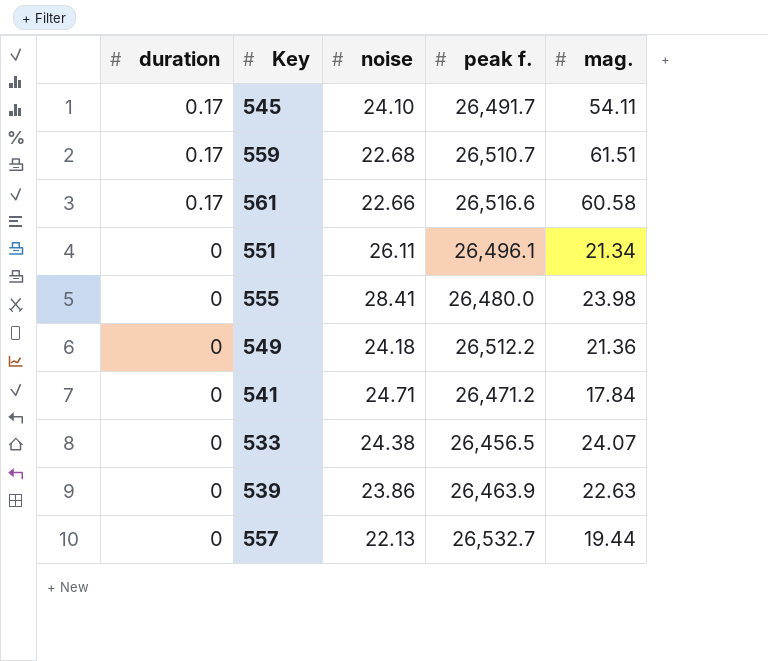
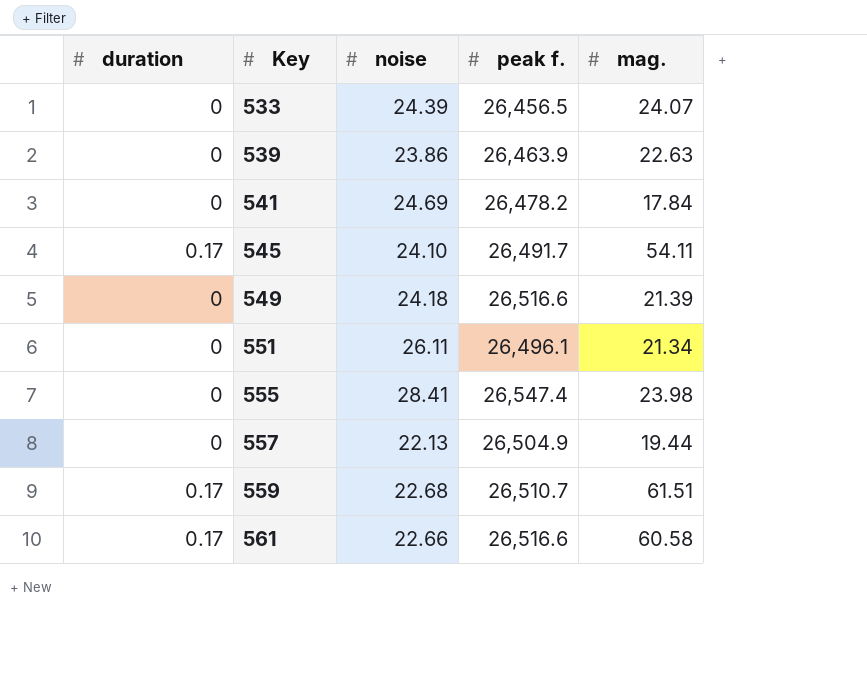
row order: duration descending -> Key ascending
533 | noise: 24.38 -> 24.39
541 | noise: 24.71 -> 24.69
541 | peak f.: 26,471.2 -> 26,478.2
549 | peak f.: 26,512.2 -> 26,516.6
549 | mag.: 21.36 -> 21.39
555 | peak f.: 26,480.0 -> 26,547.4
557 | peak f.: 26,532.7 -> 26,504.9

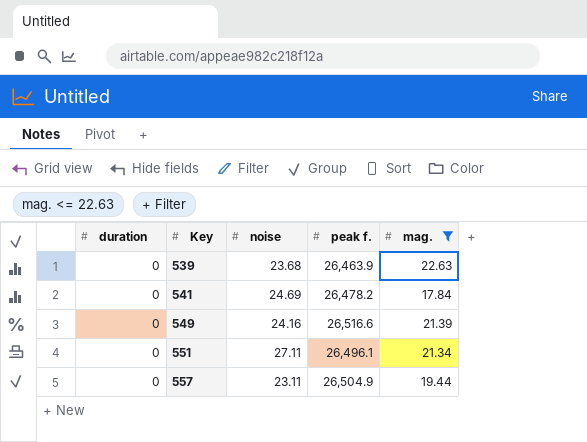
filter: none -> mag. <= 22.63
539 | noise: 23.86 -> 23.68
549 | noise: 24.18 -> 24.16
551 | noise: 26.11 -> 27.11
557 | noise: 22.13 -> 23.11

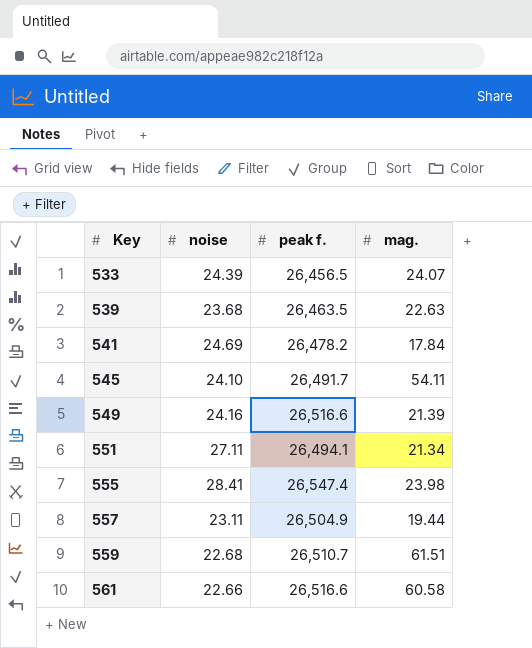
filter: mag. <= 22.63 -> none
column duration | position: 1 -> none
539 | peak f.: 26,463.9 -> 26,463.5
551 | peak f.: 26,496.1 -> 26,494.1

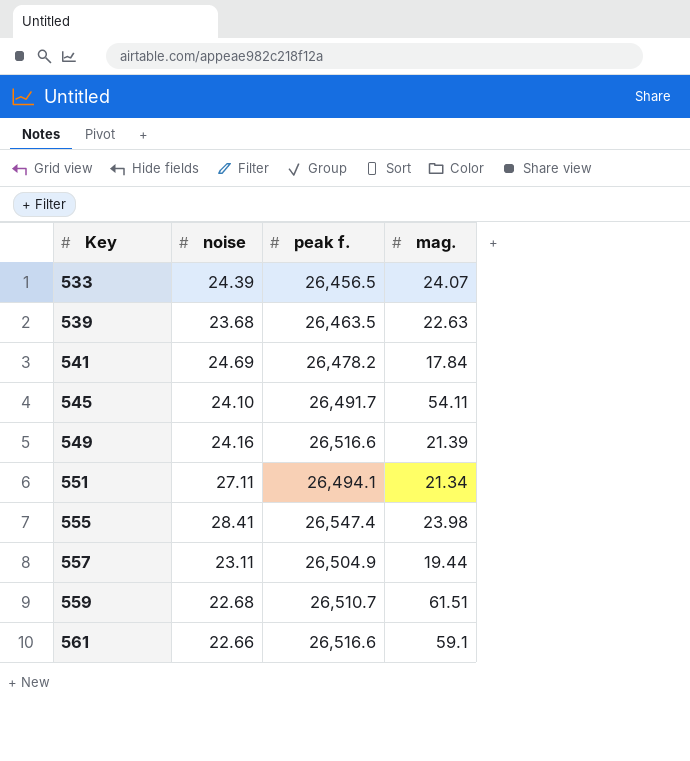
561 | mag.: 60.58 -> 59.1

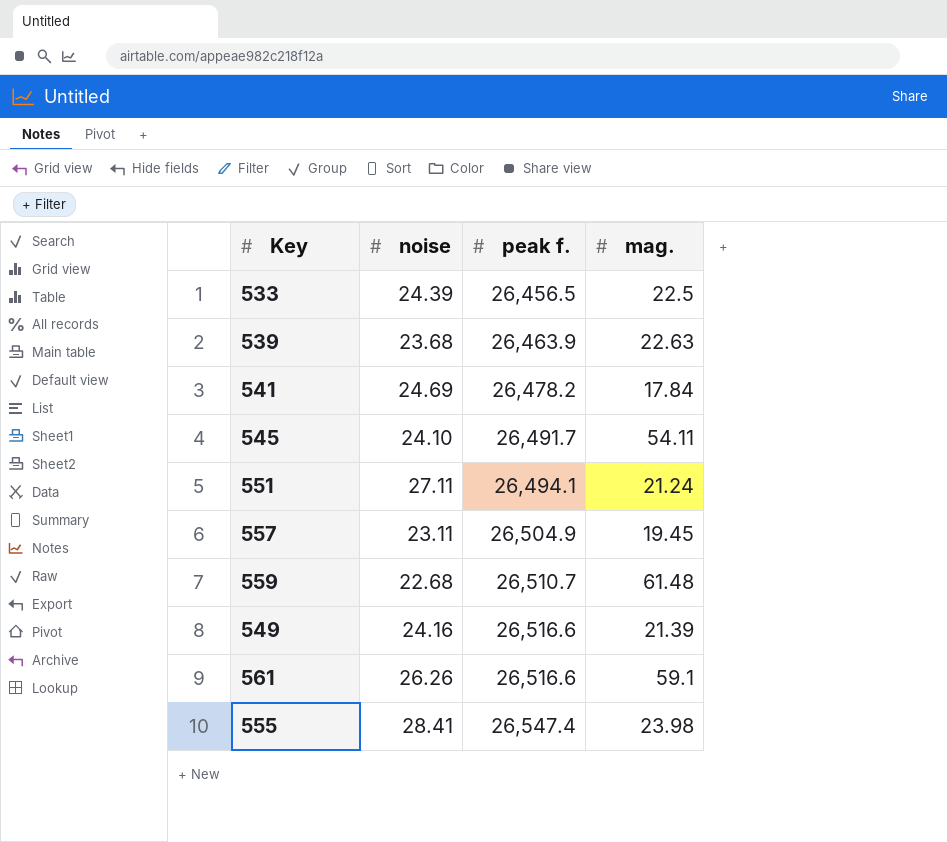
row order: Key ascending -> peak f. ascending
533 | mag.: 24.07 -> 22.5
539 | peak f.: 26,463.5 -> 26,463.9
551 | mag.: 21.34 -> 21.24
557 | mag.: 19.44 -> 19.45
559 | mag.: 61.51 -> 61.48
561 | noise: 22.66 -> 26.26

